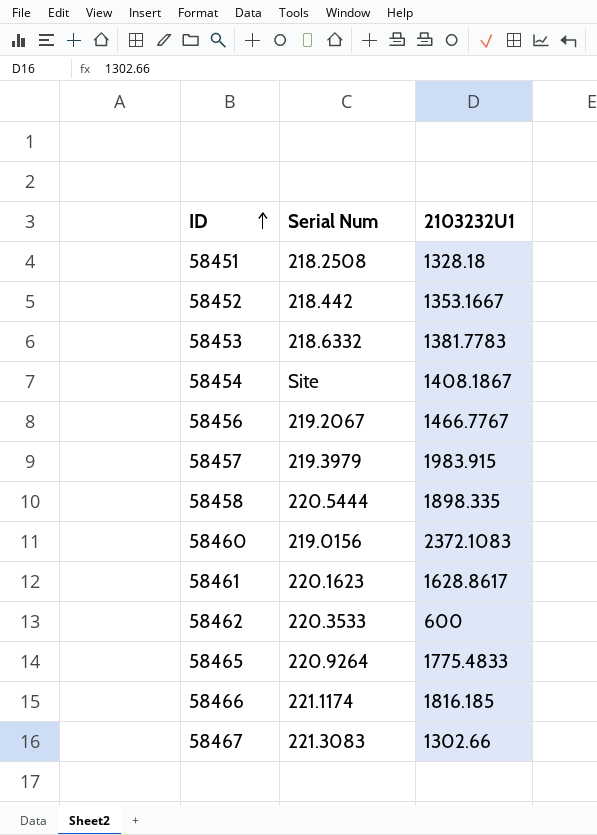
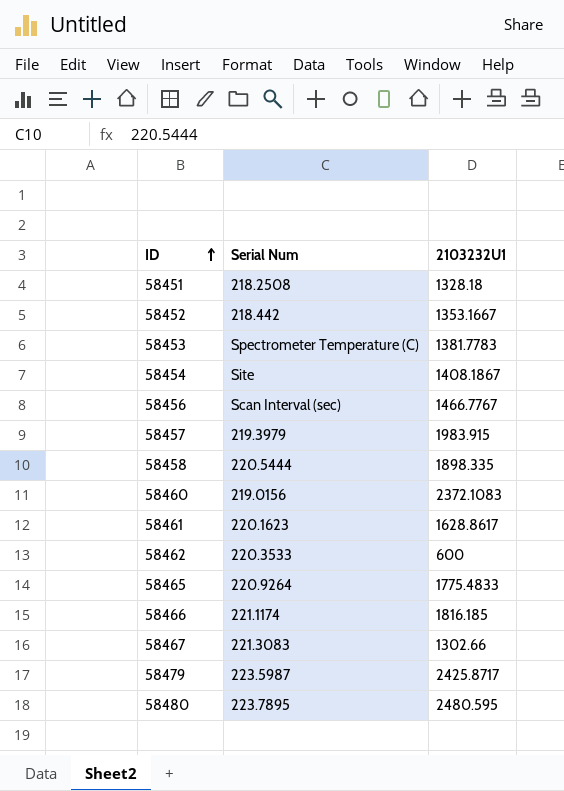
58453 | Serial Num: 218.6332 -> Spectrometer Temperature (C)
58456 | Serial Num: 219.2067 -> Scan Interval (sec)
row 58479: none -> 223.5987 | 2425.8717
row 58480: none -> 223.7895 | 2480.595

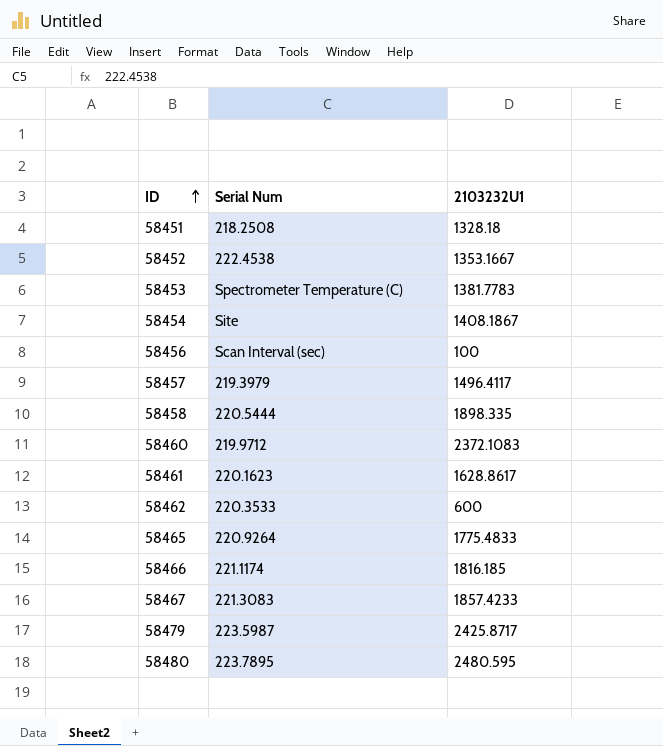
58452 | Serial Num: 218.442 -> 222.4538
58456 | 2103232U1: 1466.7767 -> 100
58457 | 2103232U1: 1983.915 -> 1496.4117
58460 | Serial Num: 219.0156 -> 219.9712
58467 | 2103232U1: 1302.66 -> 1857.4233

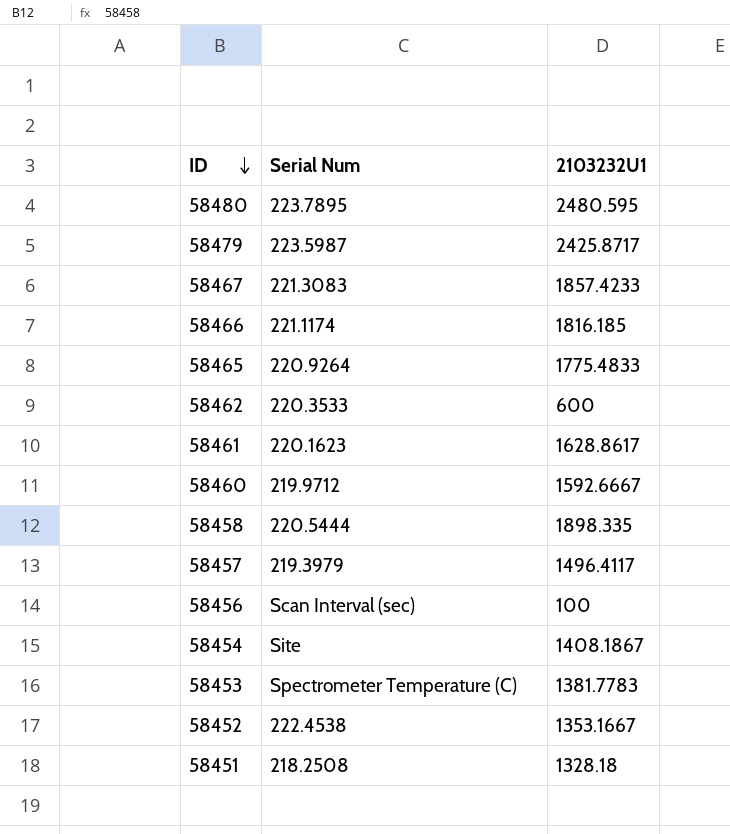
row order: ID ascending -> ID descending
58460 | 2103232U1: 2372.1083 -> 1592.6667

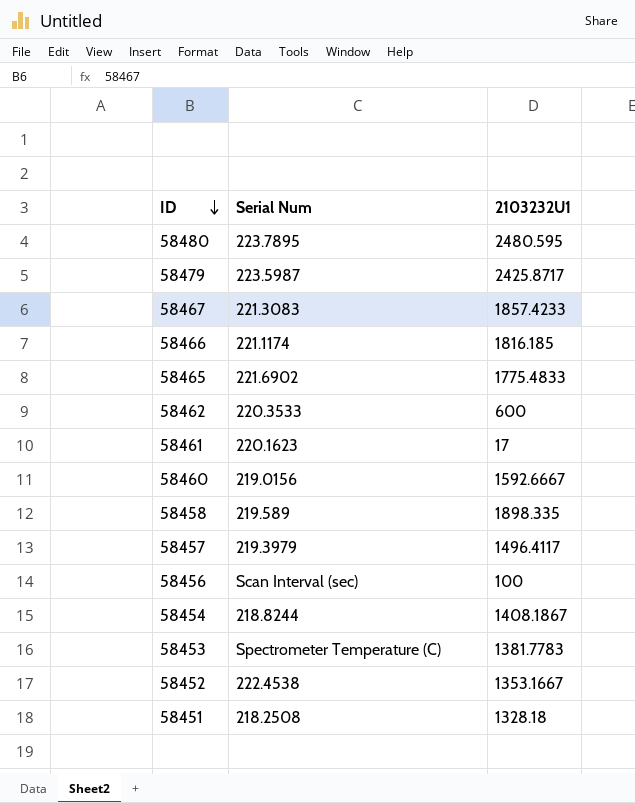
58465 | Serial Num: 220.9264 -> 221.6902
58461 | 2103232U1: 1628.8617 -> 17
58460 | Serial Num: 219.9712 -> 219.0156
58458 | Serial Num: 220.5444 -> 219.589
58454 | Serial Num: Site -> 218.8244

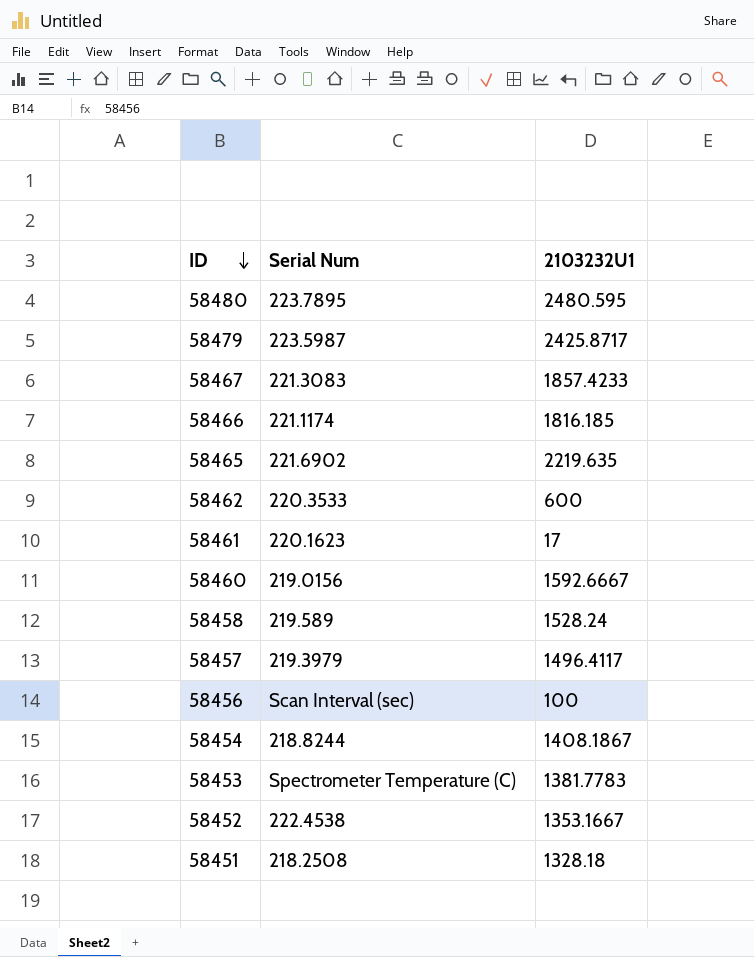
58465 | 2103232U1: 1775.4833 -> 2219.635
58458 | 2103232U1: 1898.335 -> 1528.24

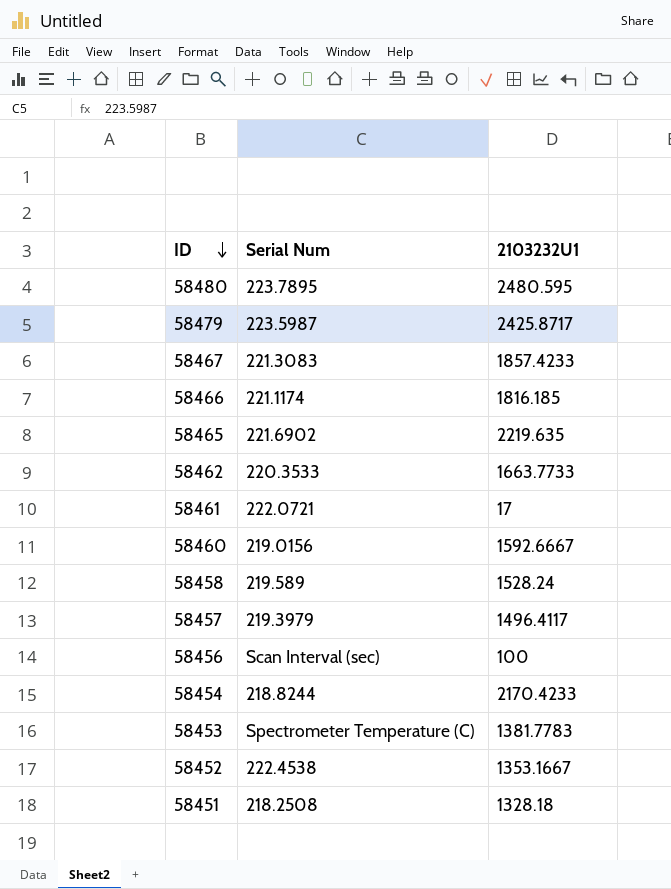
58462 | 2103232U1: 600 -> 1663.7733
58461 | Serial Num: 220.1623 -> 222.0721
58454 | 2103232U1: 1408.1867 -> 2170.4233

